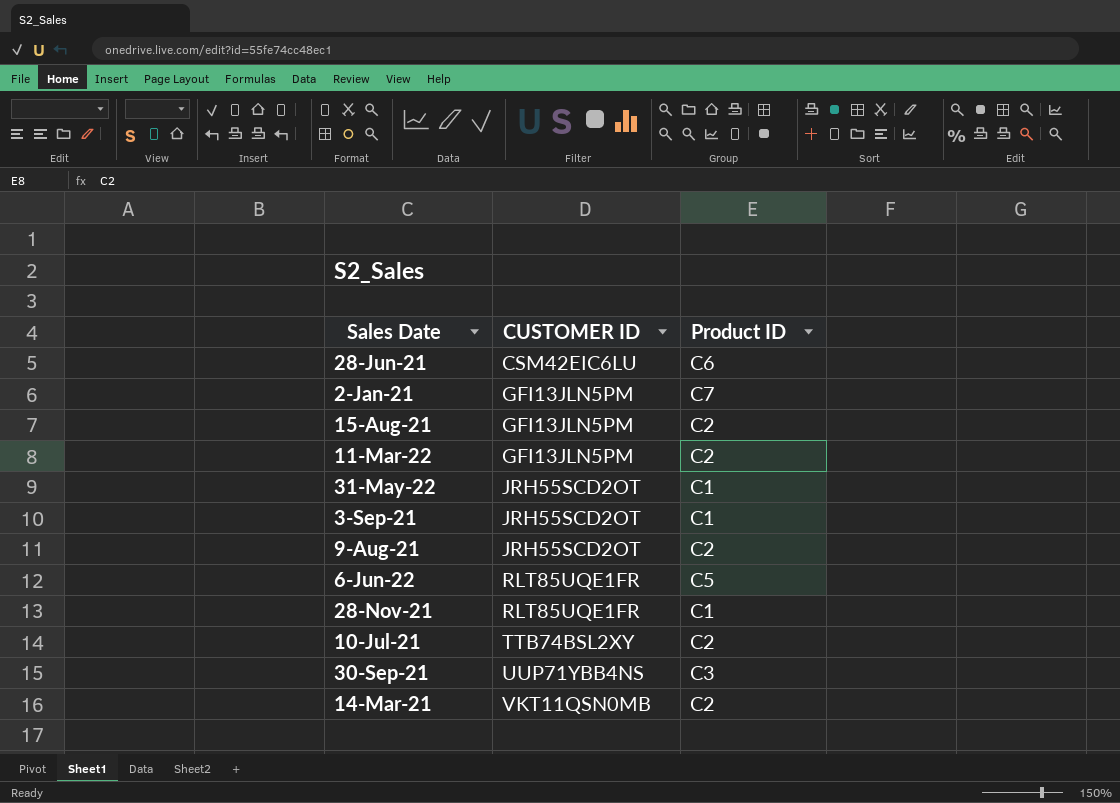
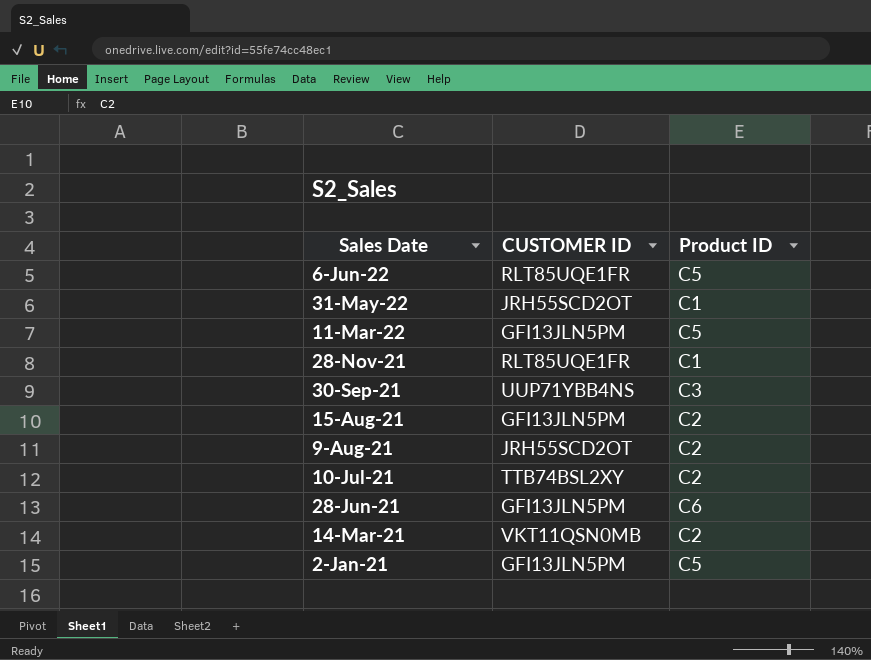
row order: CUSTOMER ID ascending -> Sales Date descending
row 3-Sep-21: JRH55SCD2OT | C1 -> none
11-Mar-22 | Product ID: C2 -> C5
28-Jun-21 | CUSTOMER ID: CSM42EIC6LU -> GFI13JLN5PM
2-Jan-21 | Product ID: C7 -> C5

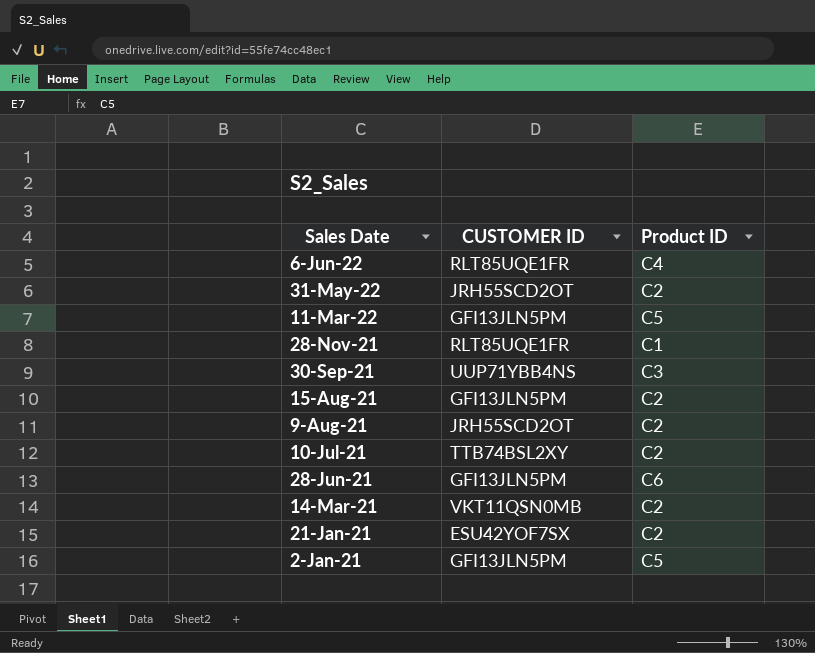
6-Jun-22 | Product ID: C5 -> C4
31-May-22 | Product ID: C1 -> C2
row 21-Jan-21: none -> ESU42YOF7SX | C2

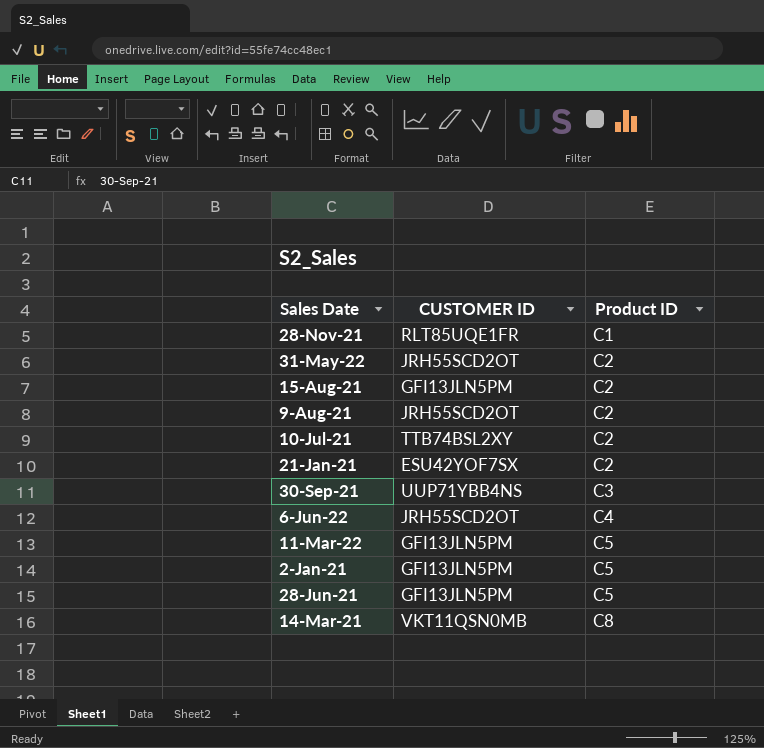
row order: Sales Date descending -> Product ID ascending
6-Jun-22 | CUSTOMER ID: RLT85UQE1FR -> JRH55SCD2OT
28-Jun-21 | Product ID: C6 -> C5
14-Mar-21 | Product ID: C2 -> C8

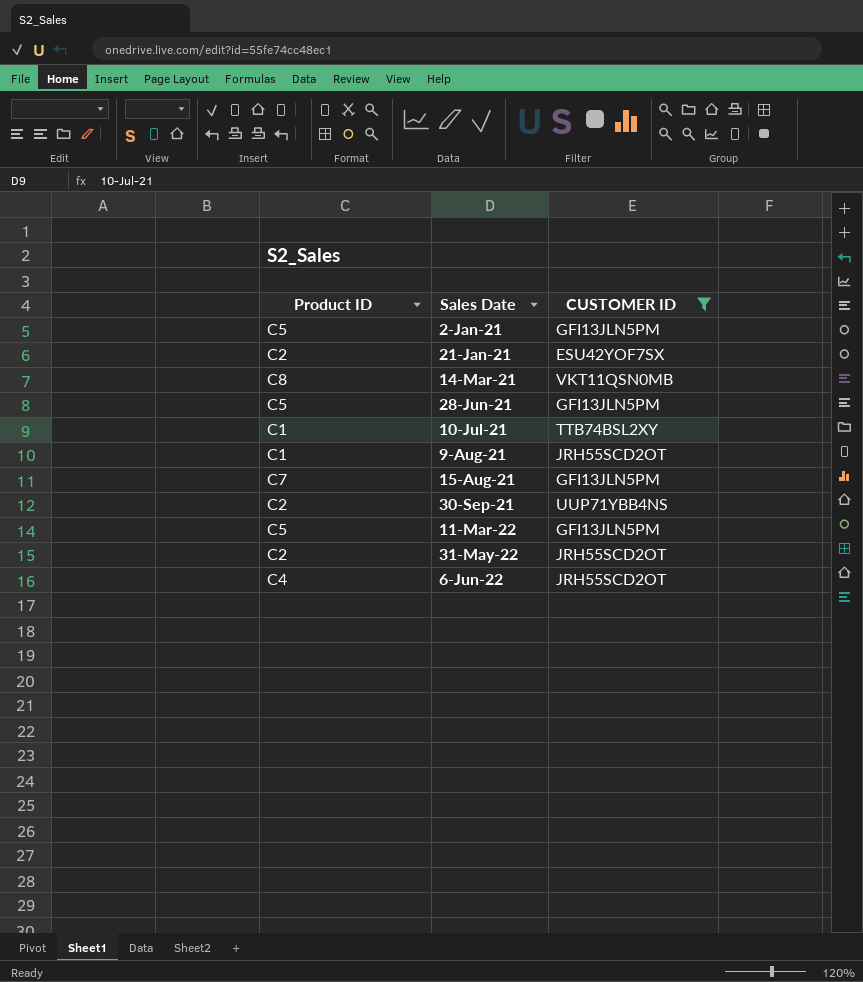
filter: none -> CUSTOMER ID != RLT85UQE1FR
row order: Product ID ascending -> Sales Date ascending
column Product ID | position: 3 -> 1
10-Jul-21 | Product ID: C2 -> C1
9-Aug-21 | Product ID: C2 -> C1
15-Aug-21 | Product ID: C2 -> C7
30-Sep-21 | Product ID: C3 -> C2

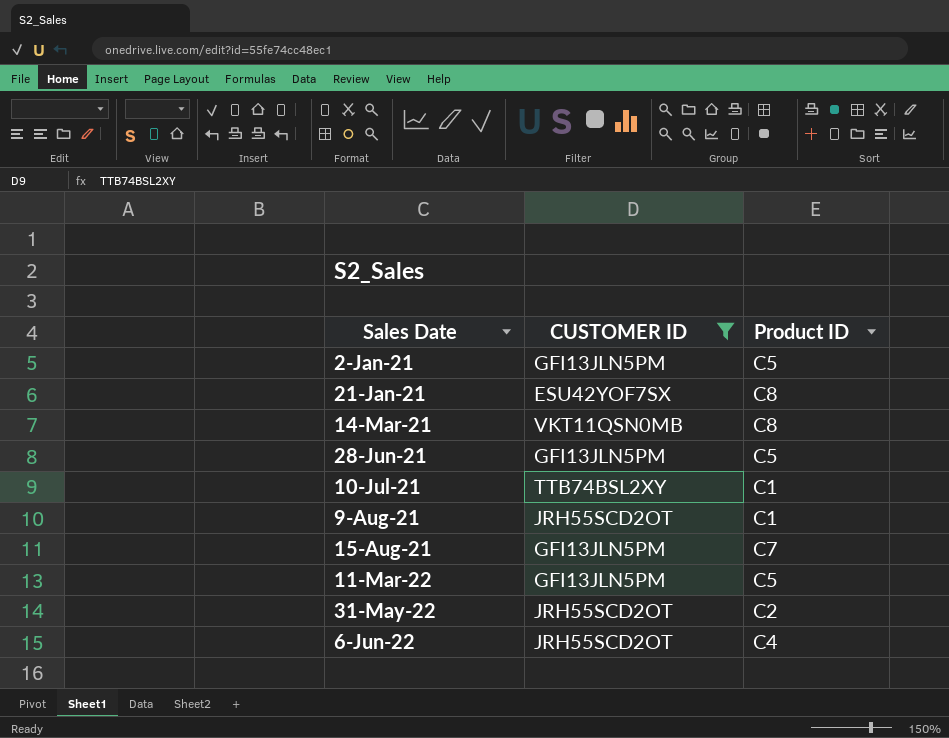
column Product ID | position: 1 -> 3
row 30-Sep-21: C2 | UUP71YBB4NS -> none
21-Jan-21 | Product ID: C2 -> C8

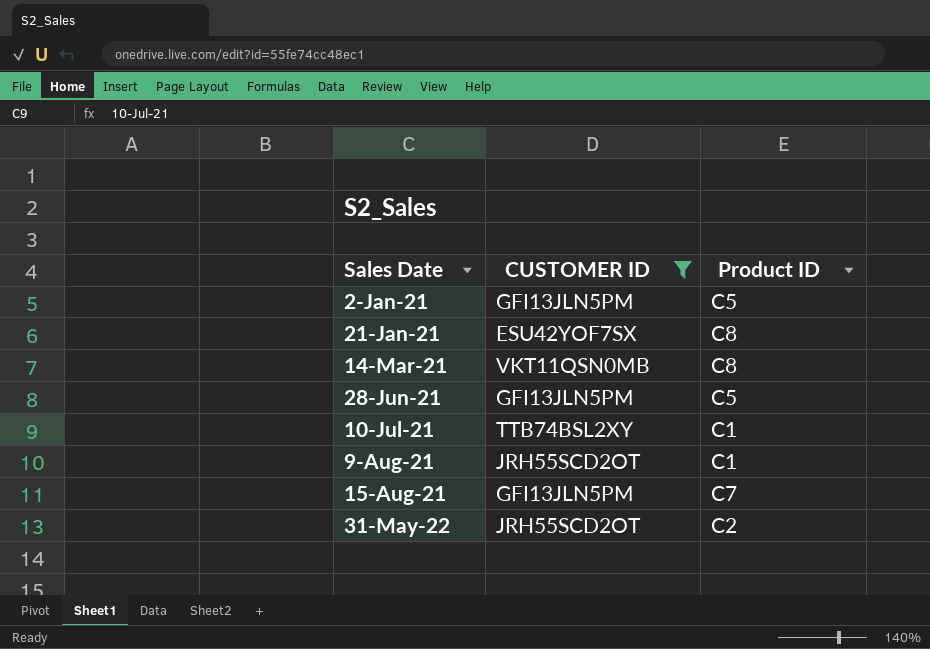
row 11-Mar-22: GFI13JLN5PM | C5 -> none
row 6-Jun-22: JRH55SCD2OT | C4 -> none

